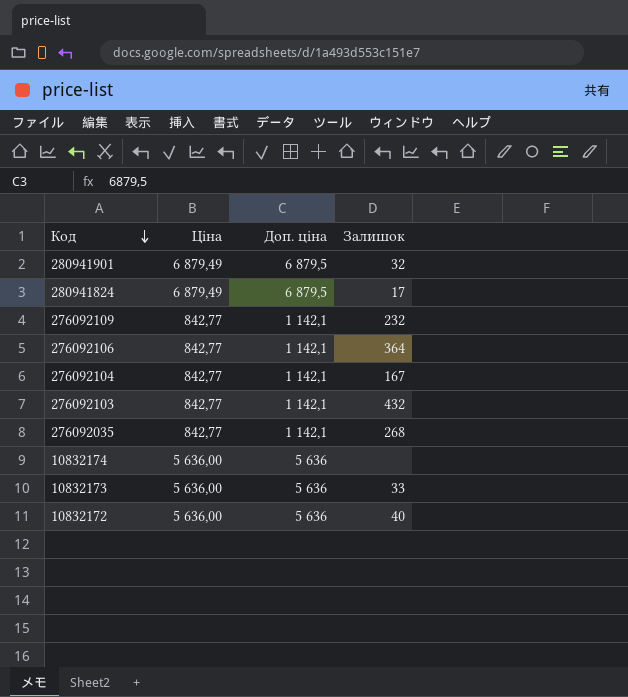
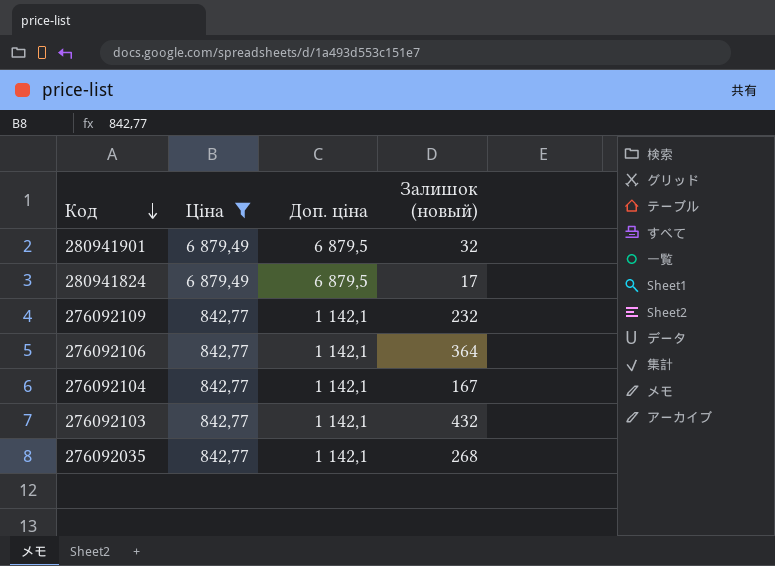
filter: none -> Ціна != 5 636,00
column name: Залишок -> Залишок (новый)

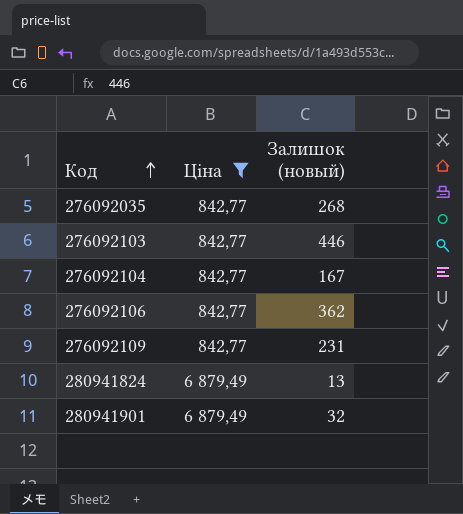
row order: Код descending -> Код ascending
column Доп. ціна | position: 3 -> none
276092103 | Залишок (новый): 432 -> 446
276092106 | Залишок (новый): 364 -> 362
276092109 | Залишок (новый): 232 -> 231
280941824 | Залишок (новый): 17 -> 13

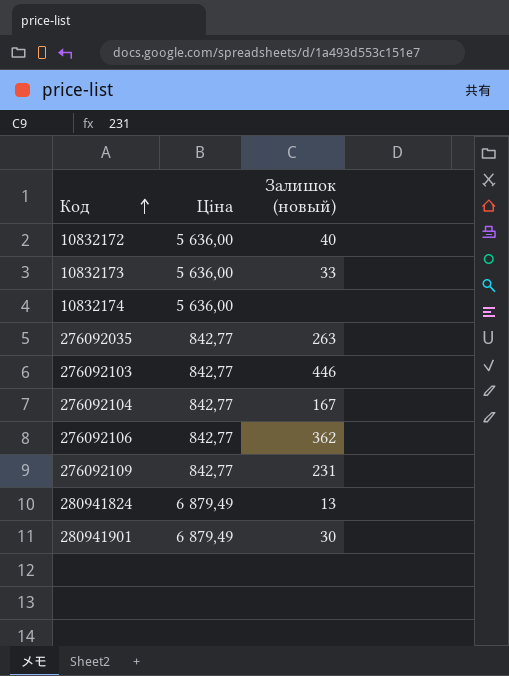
filter: Ціна != 5 636,00 -> none
276092035 | Залишок (новый): 268 -> 263
280941901 | Залишок (новый): 32 -> 30

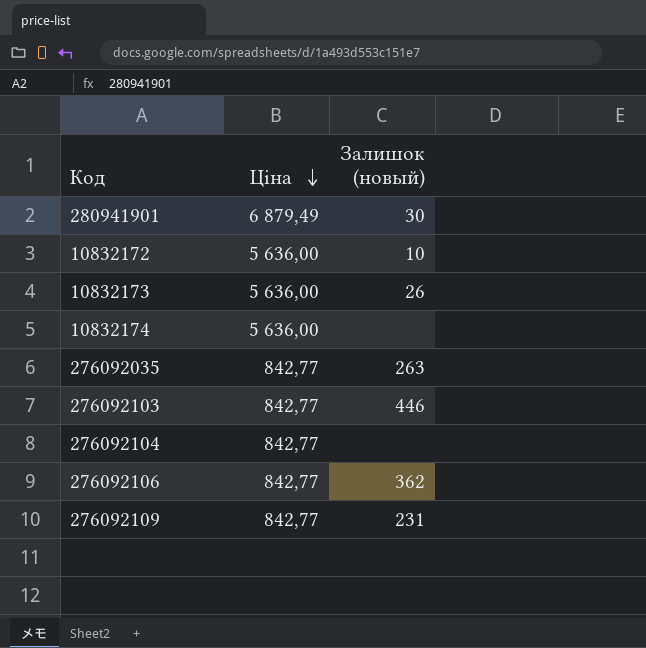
row order: Код ascending -> Ціна descending
row 280941824: 6 879,49 | 13 -> none
10832172 | Залишок (новый): 40 -> 10
10832173 | Залишок (новый): 33 -> 26
276092104 | Залишок (новый): 167 -> none

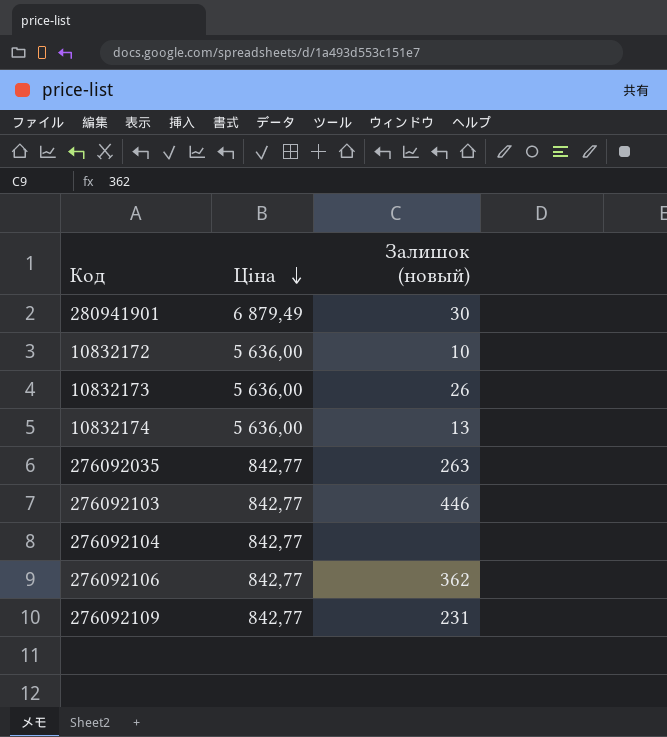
10832174 | Залишок (новый): none -> 13

